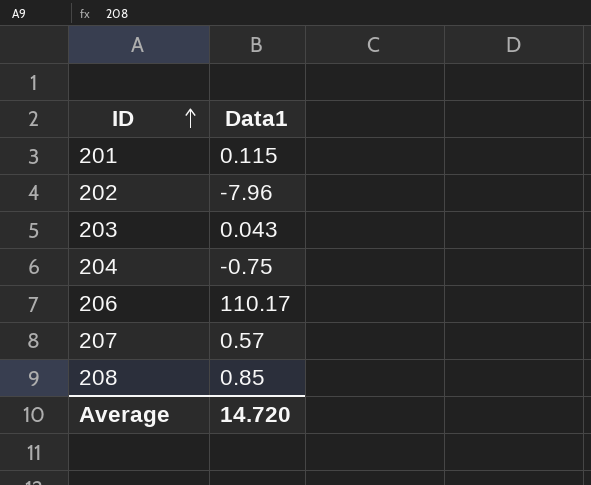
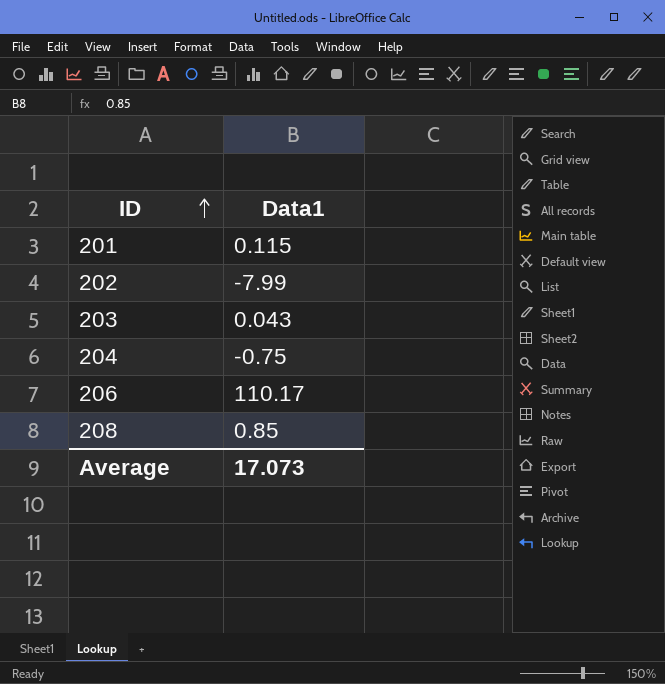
row 207: 0.57 -> none
202 | Data1: -7.96 -> -7.99
Average | Data1: 14.720 -> 17.073

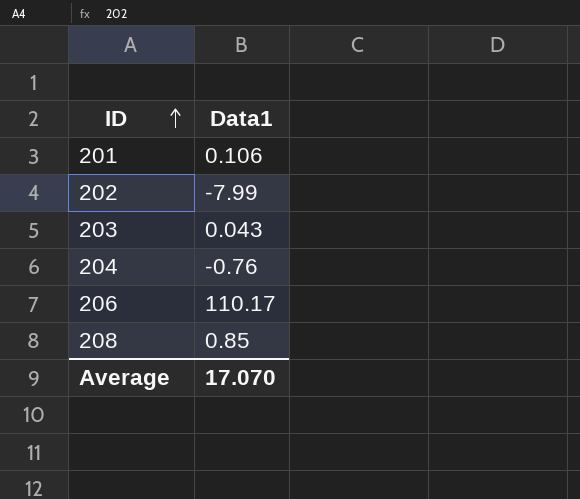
201 | Data1: 0.115 -> 0.106
204 | Data1: -0.75 -> -0.76
Average | Data1: 17.073 -> 17.070

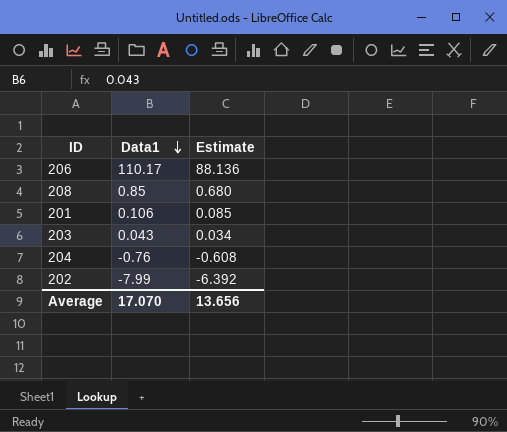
row order: ID ascending -> Data1 descending
column Estimate | formula: none -> [Data1] * 0.8

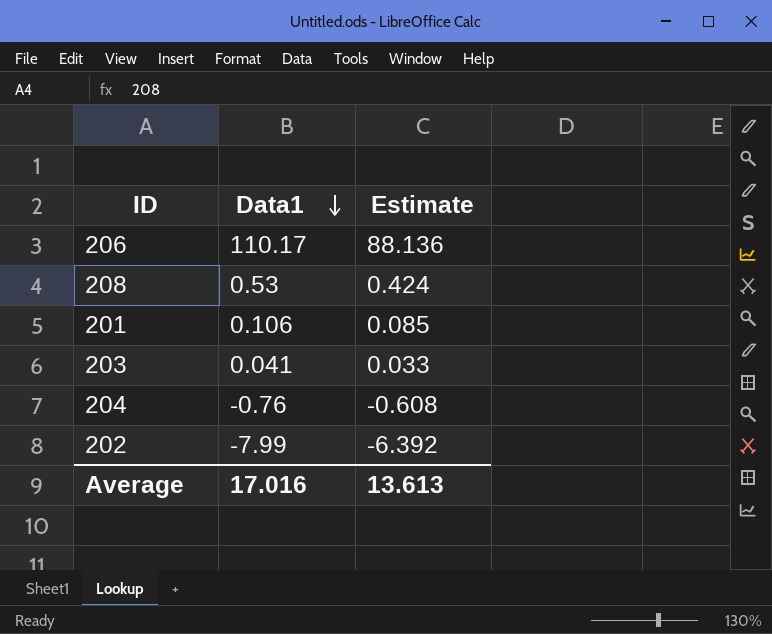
208 | Data1: 0.85 -> 0.53
208 | Estimate: 0.680 -> 0.424
203 | Data1: 0.043 -> 0.041
203 | Estimate: 0.034 -> 0.033
Average | Data1: 17.070 -> 17.016
Average | Estimate: 13.656 -> 13.613

